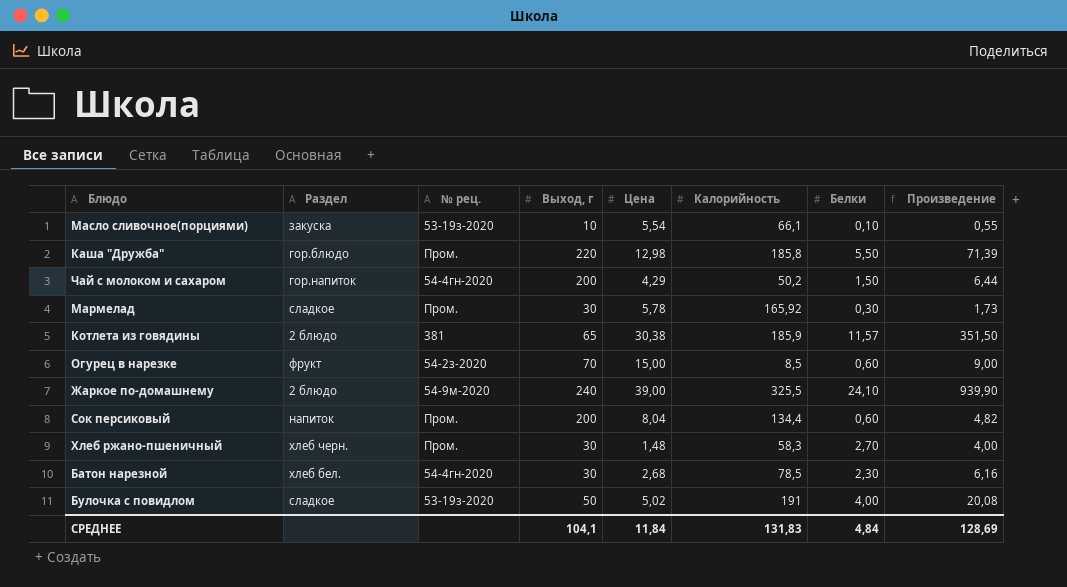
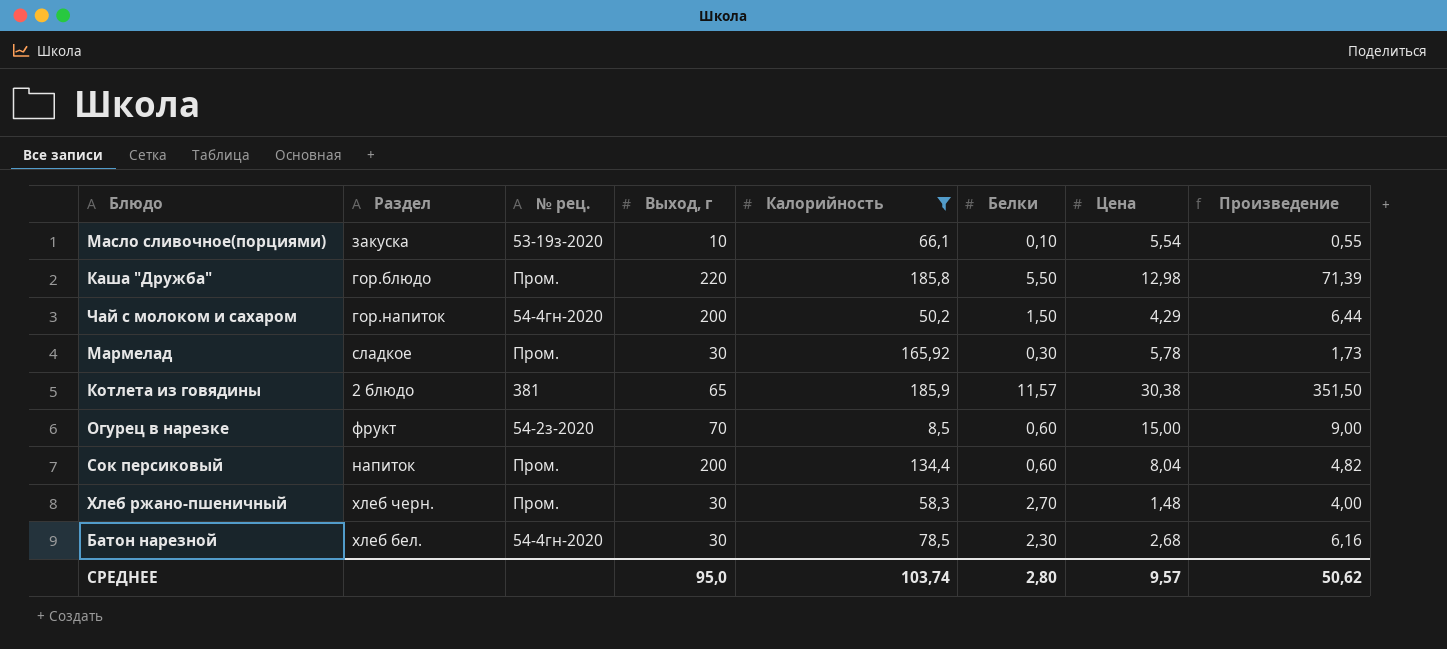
filter: none -> Калорийность <= 185,9
column Цена | position: 5 -> 7
СРЕДНЕЕ | Выход, г: 104,1 -> 95,0
СРЕДНЕЕ | Калорийность: 131,83 -> 103,74
СРЕДНЕЕ | Белки: 4,84 -> 2,80
СРЕДНЕЕ | Цена: 11,84 -> 9,57
СРЕДНЕЕ | Произведение: 128,69 -> 50,62

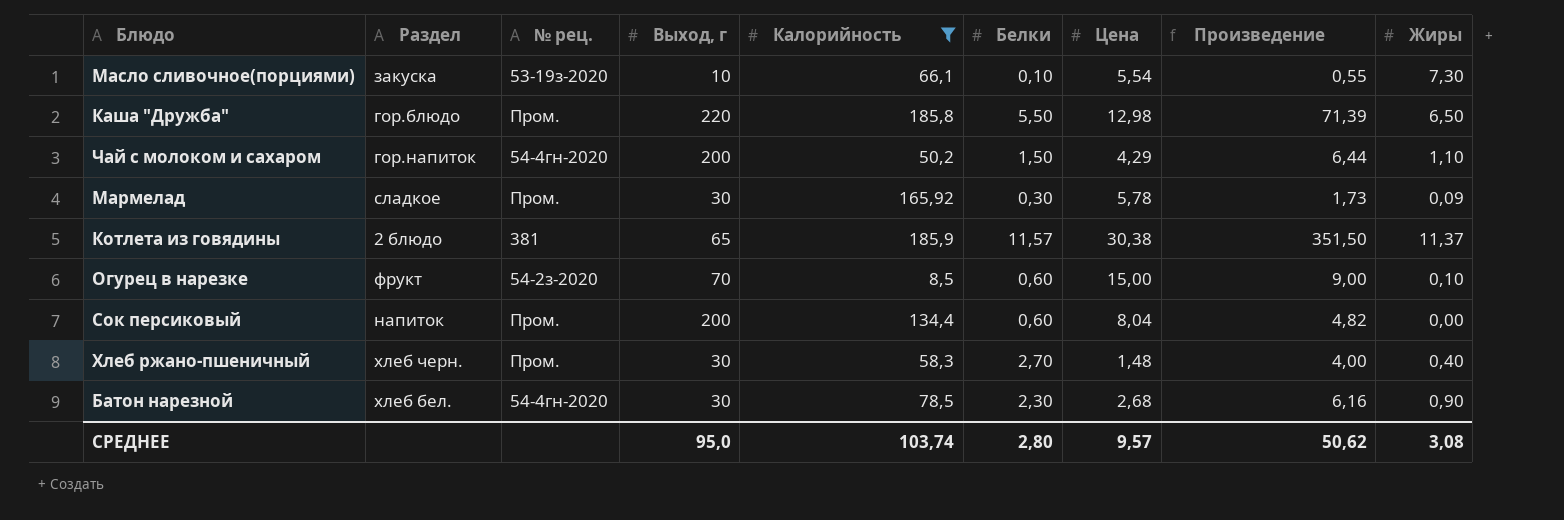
column Жиры | position: none -> 9

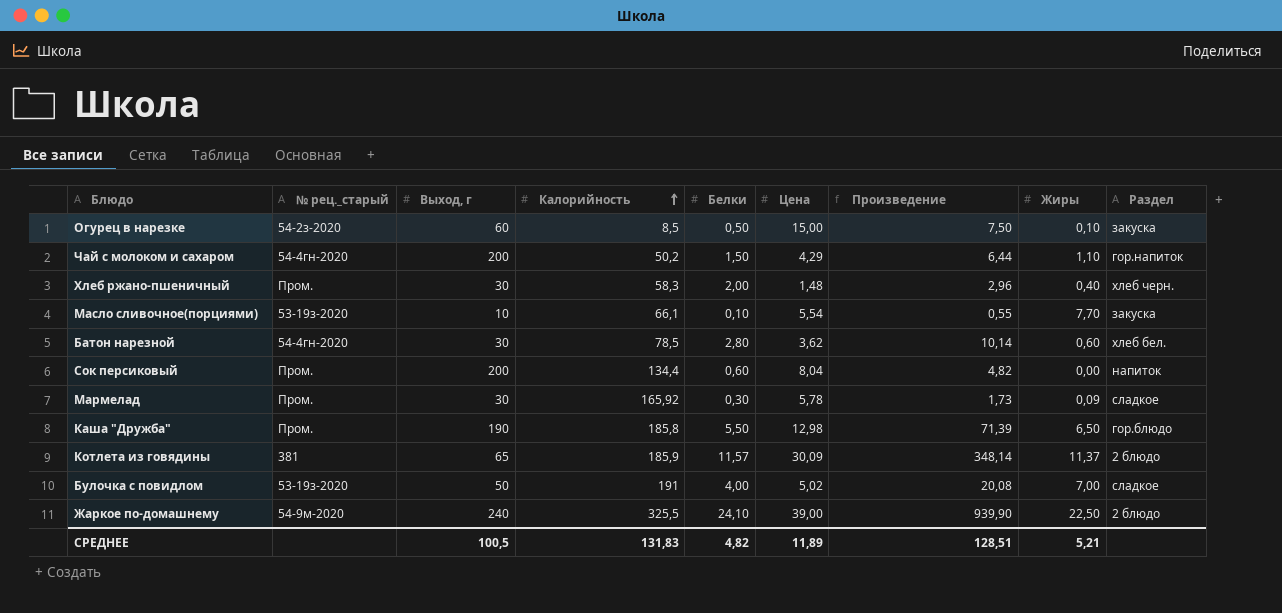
filter: Калорийность <= 185,9 -> none
row order: none -> Калорийность ascending
column name: № рец. -> № рец._старый
column Раздел | position: 2 -> 9
Огурец в нарезке | Выход, г: 70 -> 60
Огурец в нарезке | Белки: 0,60 -> 0,50
Огурец в нарезке | Произведение: 9,00 -> 7,50
Огурец в нарезке | Раздел: фрукт -> закуска
Хлеб ржано-пшеничный | Белки: 2,70 -> 2,00
Хлеб ржано-пшеничный | Произведение: 4,00 -> 2,96
Масло сливочное(порциями) | Жиры: 7,30 -> 7,70
Батон нарезной | Белки: 2,30 -> 2,80
Батон нарезной | Цена: 2,68 -> 3,62
Батон нарезной | Произведение: 6,16 -> 10,14
Батон нарезной | Жиры: 0,90 -> 0,60
Каша "Дружба" | Выход, г: 220 -> 190
Котлета из говядины | Цена: 30,38 -> 30,09
Котлета из говядины | Произведение: 351,50 -> 348,14
СРЕДНЕЕ | Выход, г: 95,0 -> 100,5
СРЕДНЕЕ | Калорийность: 103,74 -> 131,83
СРЕДНЕЕ | Белки: 2,80 -> 4,82
СРЕДНЕЕ | Цена: 9,57 -> 11,89
СРЕДНЕЕ | Произведение: 50,62 -> 128,51
СРЕДНЕЕ | Жиры: 3,08 -> 5,21

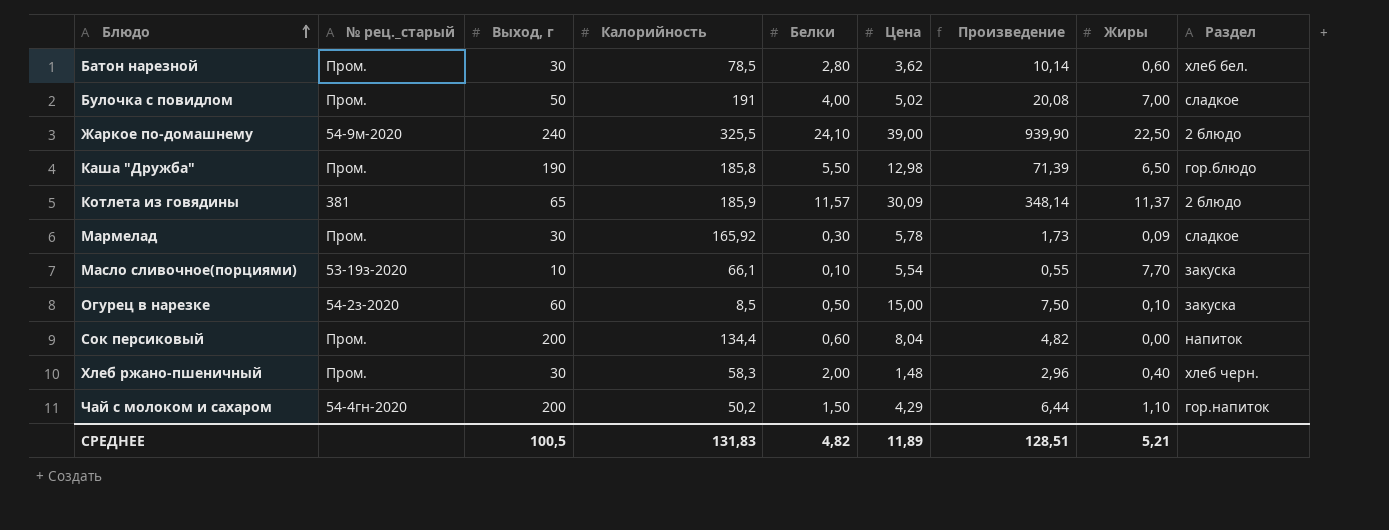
row order: Калорийность ascending -> Блюдо ascending
Батон нарезной | № рец._старый: 54-4гн-2020 -> Пром.
Булочка с повидлом | № рец._старый: 53-19з-2020 -> Пром.

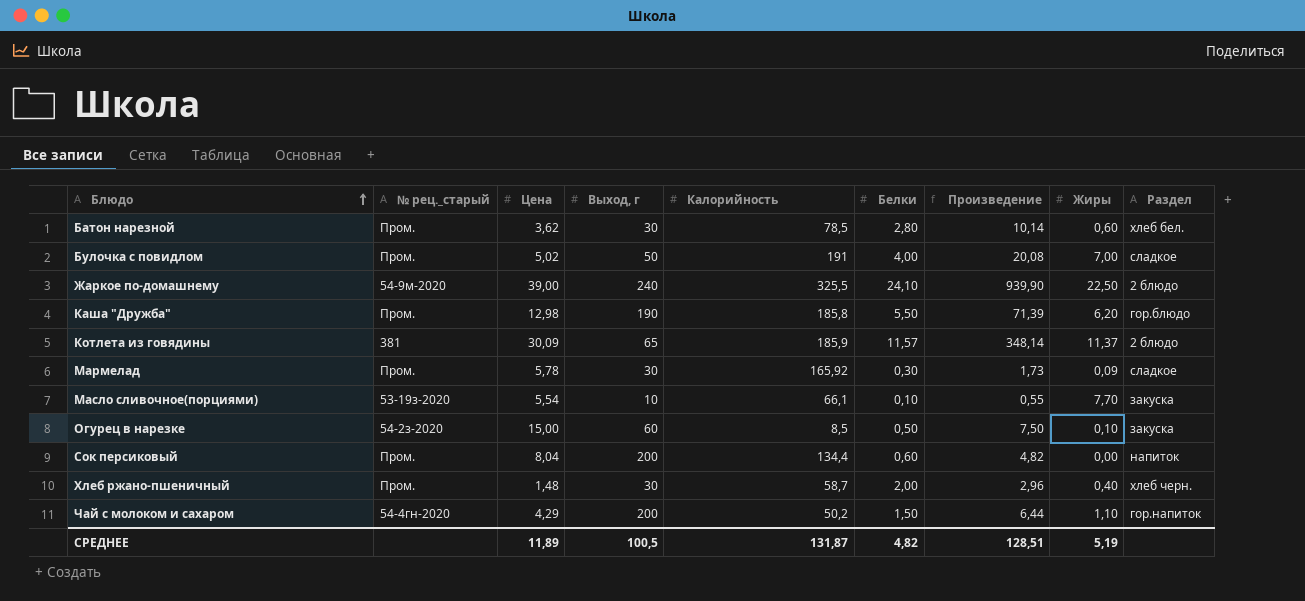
column Цена | position: 6 -> 3
Каша "Дружба" | Жиры: 6,50 -> 6,20
Хлеб ржано-пшеничный | Калорийность: 58,3 -> 58,7
СРЕДНЕЕ | Калорийность: 131,83 -> 131,87
СРЕДНЕЕ | Жиры: 5,21 -> 5,19

